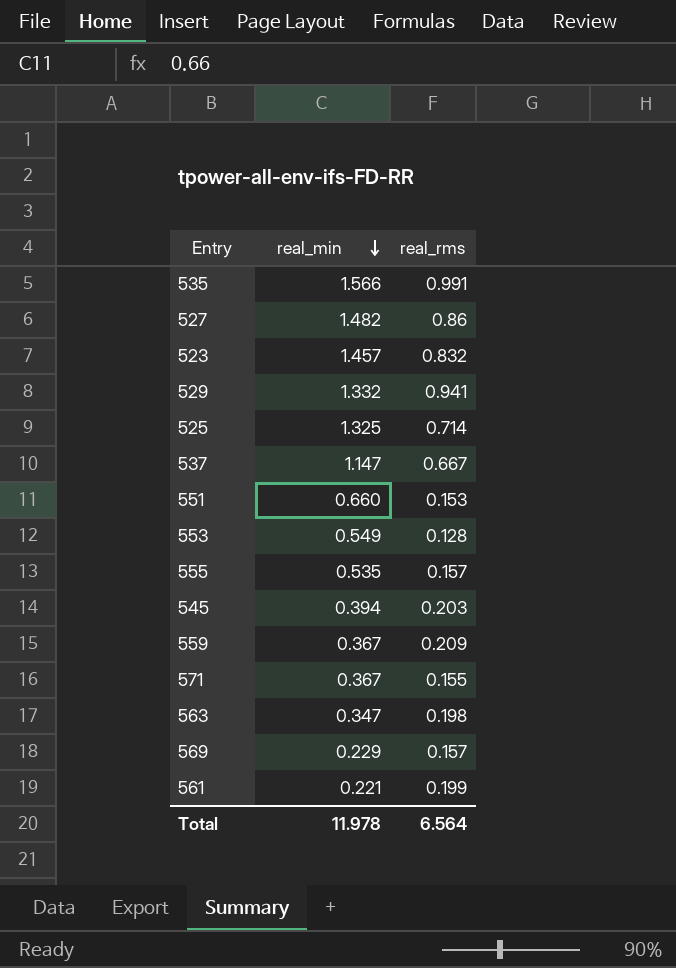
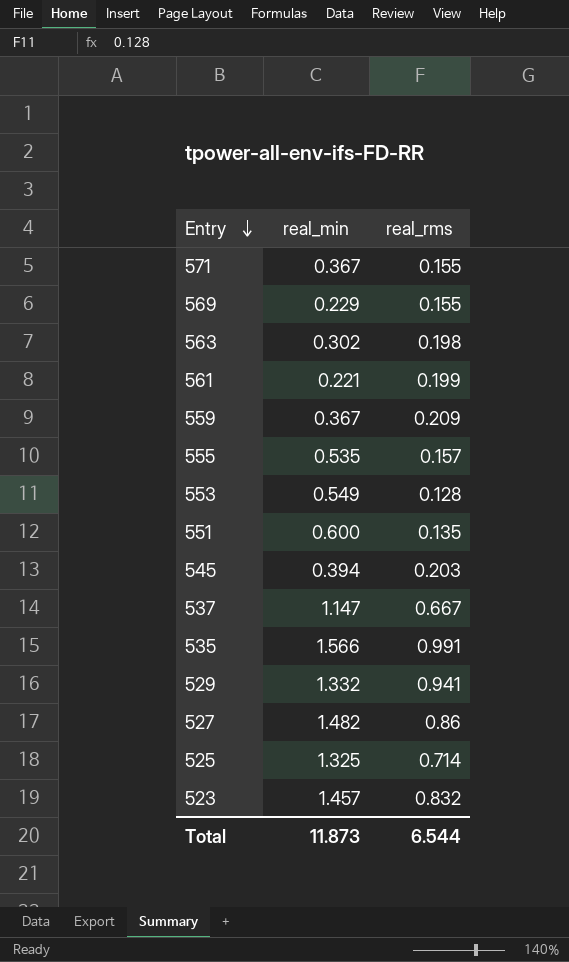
row order: real_min descending -> Entry descending
569 | real_rms: 0.157 -> 0.155
563 | real_min: 0.347 -> 0.302
551 | real_min: 0.660 -> 0.600
551 | real_rms: 0.153 -> 0.135
Total | real_min: 11.978 -> 11.873
Total | real_rms: 6.564 -> 6.544

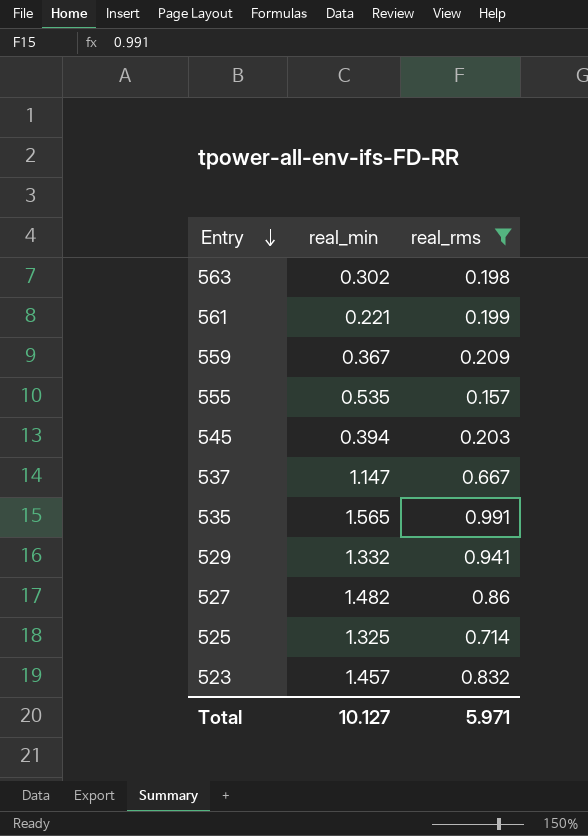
filter: none -> real_rms >= 0.157
535 | real_min: 1.566 -> 1.565
Total | real_min: 11.873 -> 10.127
Total | real_rms: 6.544 -> 5.971

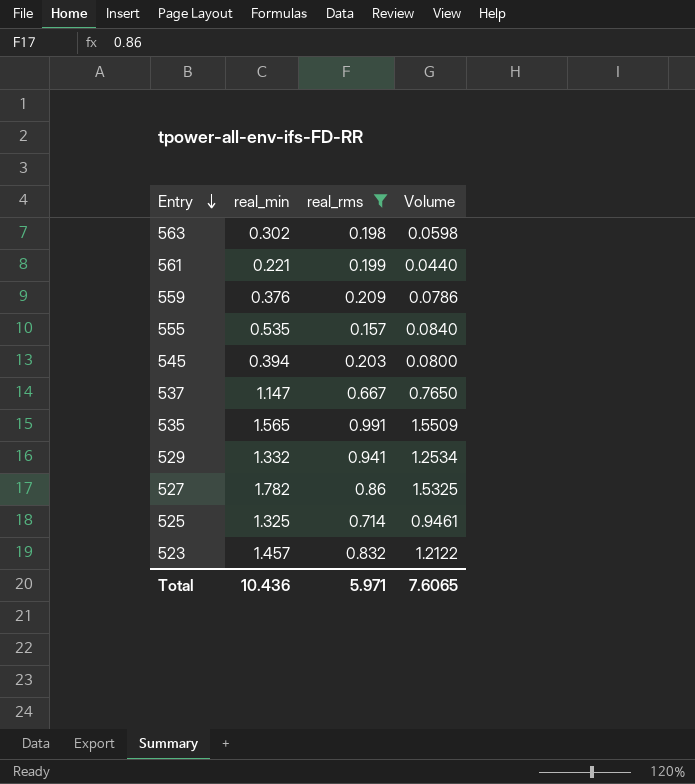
column Volume | formula: none -> [real_min] * [real_rms]
559 | real_min: 0.367 -> 0.376
527 | real_min: 1.482 -> 1.782
Total | real_min: 10.127 -> 10.436

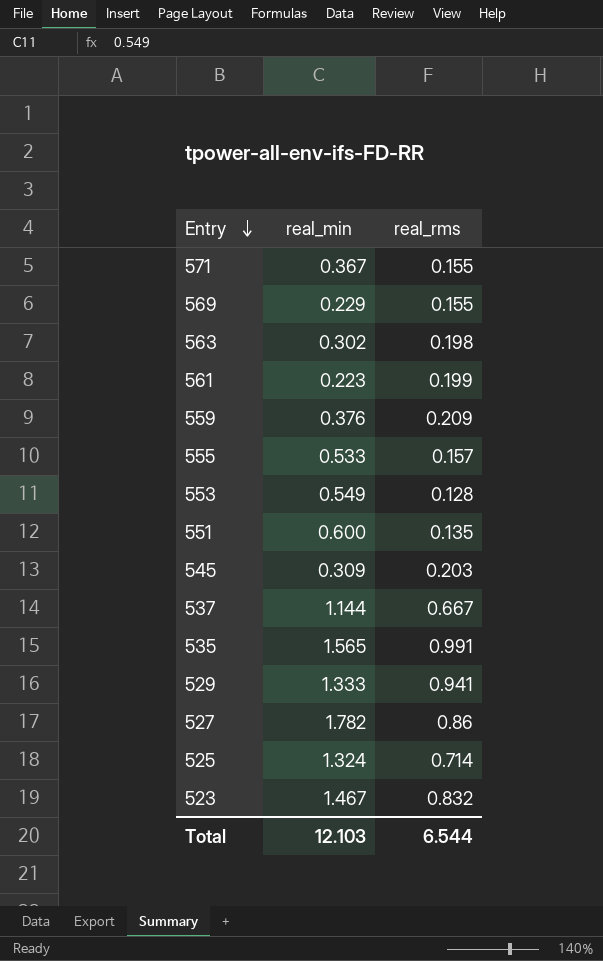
filter: real_rms >= 0.157 -> none
column Volume | formula: [real_min] * [real_rms] -> none
561 | real_min: 0.221 -> 0.223
555 | real_min: 0.535 -> 0.533
545 | real_min: 0.394 -> 0.309
537 | real_min: 1.147 -> 1.144
529 | real_min: 1.332 -> 1.333
525 | real_min: 1.325 -> 1.324
523 | real_min: 1.457 -> 1.467
Total | real_min: 10.436 -> 12.103
Total | real_rms: 5.971 -> 6.544

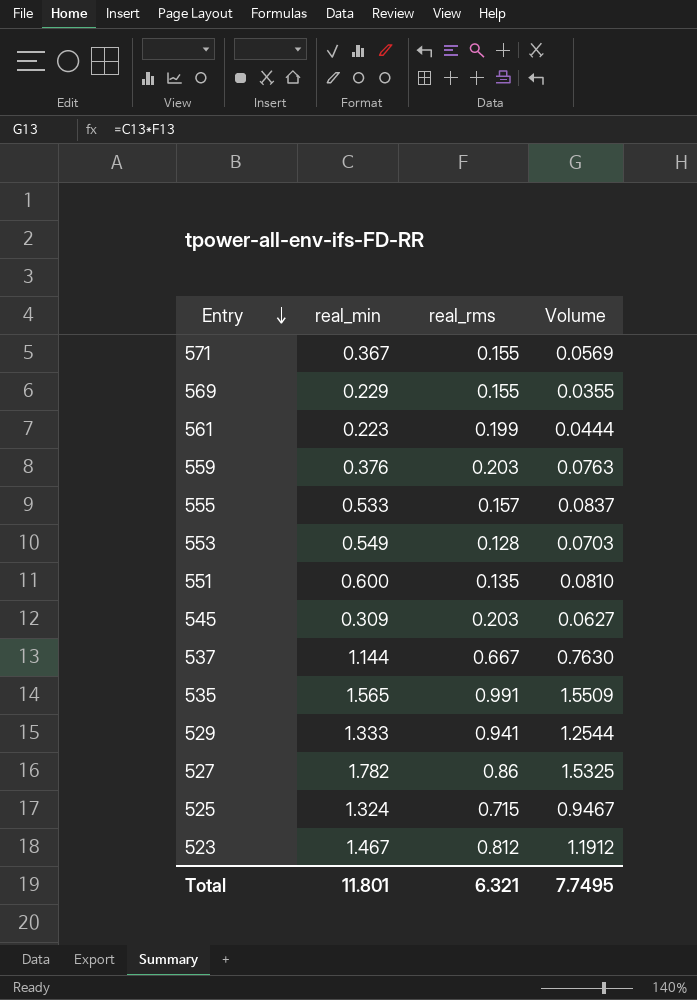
column Volume | formula: none -> [real_min] * [real_rms]
row 563: 0.302 | 0.198 -> none
559 | real_rms: 0.209 -> 0.203
525 | real_rms: 0.714 -> 0.715
523 | real_rms: 0.832 -> 0.812
Total | real_min: 12.103 -> 11.801
Total | real_rms: 6.544 -> 6.321

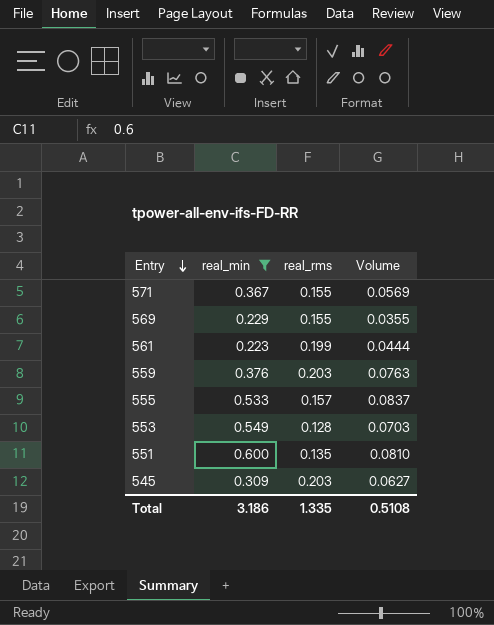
filter: none -> real_min <= 0.600
Total | real_min: 11.801 -> 3.186
Total | real_rms: 6.321 -> 1.335
Total | Volume: 7.7495 -> 0.5108

